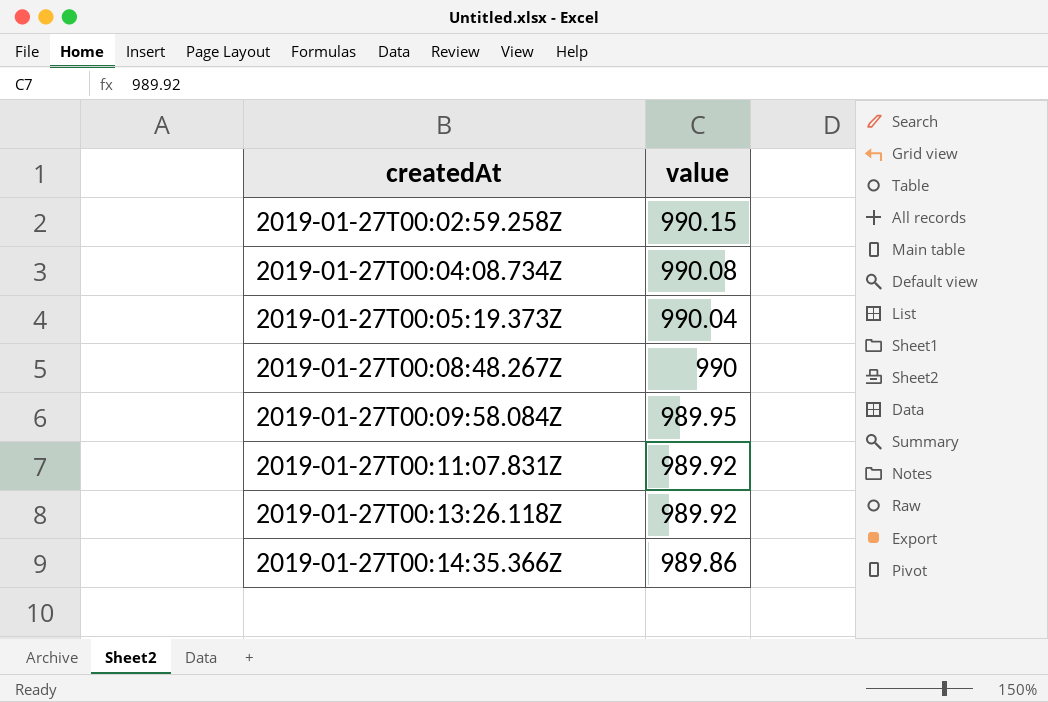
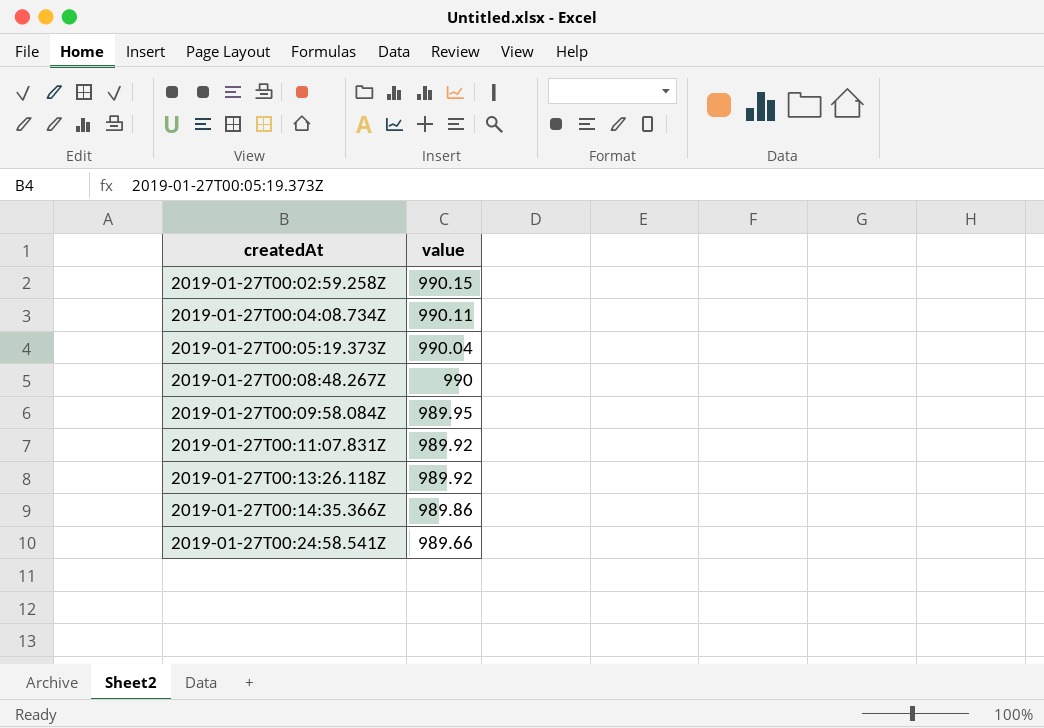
2019-01-27T00:04:08.734Z | value: 990.08 -> 990.11
row 2019-01-27T00:24:58.541Z: none -> 989.66

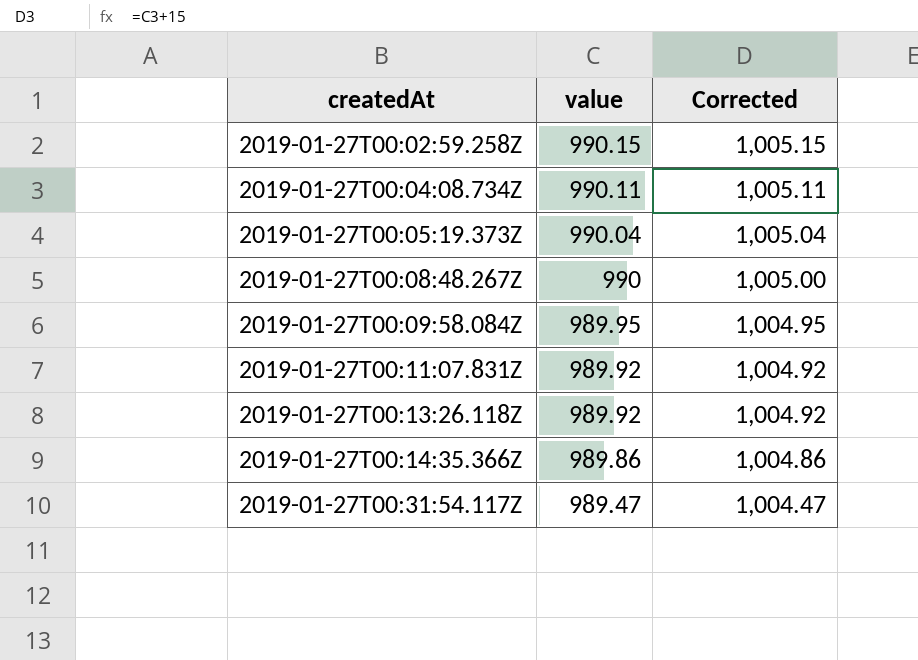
column Corrected | formula: none -> [value] + 15
row 2019-01-27T00:24:58.541Z: 989.66 -> none
row 2019-01-27T00:31:54.117Z: none -> 989.47 | 1,004.47

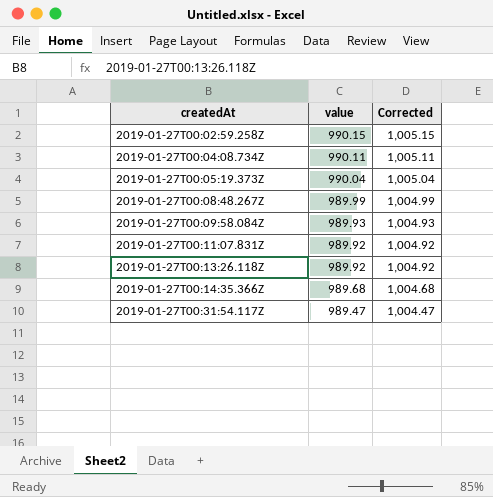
2019-01-27T00:08:48.267Z | value: 990 -> 989.99
2019-01-27T00:08:48.267Z | Corrected: 1,005.00 -> 1,004.99
2019-01-27T00:09:58.084Z | value: 989.95 -> 989.93
2019-01-27T00:09:58.084Z | Corrected: 1,004.95 -> 1,004.93
2019-01-27T00:14:35.366Z | value: 989.86 -> 989.68
2019-01-27T00:14:35.366Z | Corrected: 1,004.86 -> 1,004.68

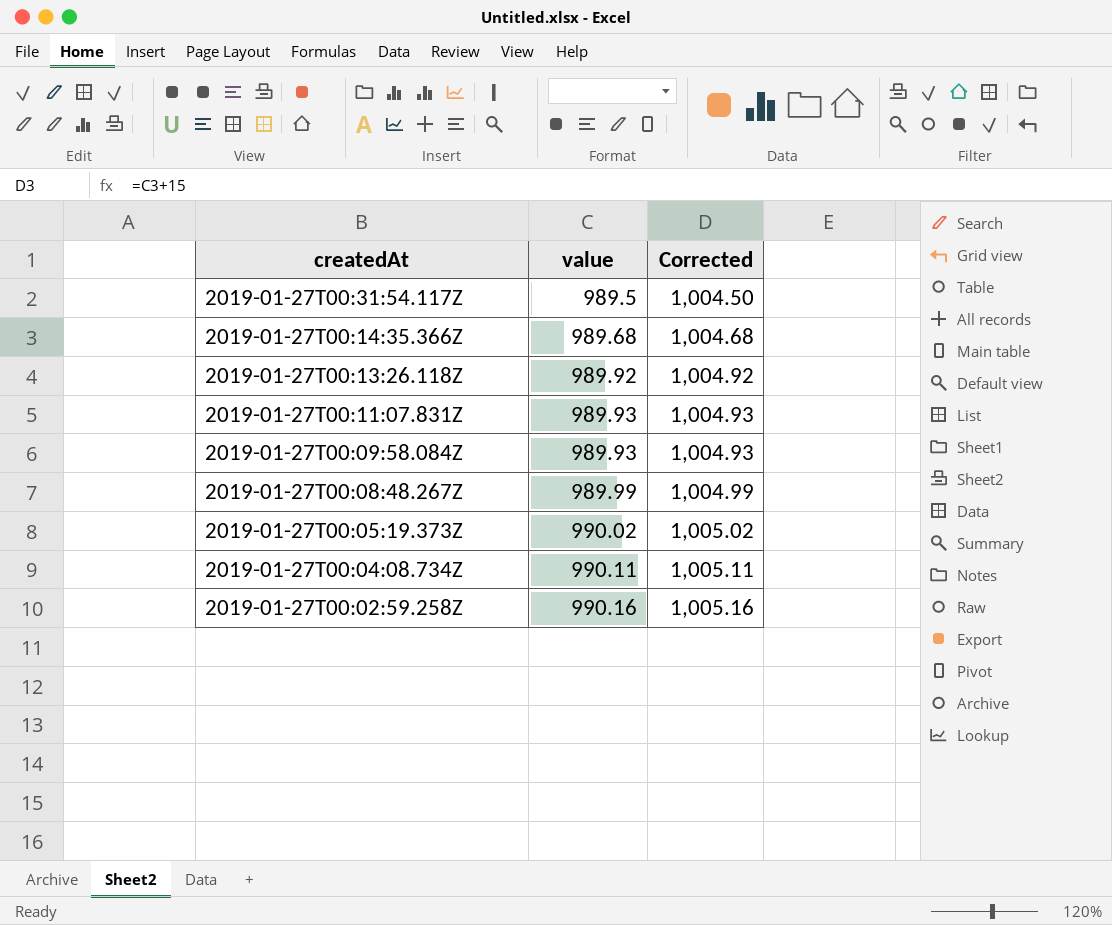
row order: createdAt ascending -> createdAt descending
2019-01-27T00:31:54.117Z | value: 989.47 -> 989.5
2019-01-27T00:31:54.117Z | Corrected: 1,004.47 -> 1,004.50
2019-01-27T00:11:07.831Z | value: 989.92 -> 989.93
2019-01-27T00:11:07.831Z | Corrected: 1,004.92 -> 1,004.93
2019-01-27T00:05:19.373Z | value: 990.04 -> 990.02
2019-01-27T00:05:19.373Z | Corrected: 1,005.04 -> 1,005.02
2019-01-27T00:02:59.258Z | value: 990.15 -> 990.16
2019-01-27T00:02:59.258Z | Corrected: 1,005.15 -> 1,005.16

